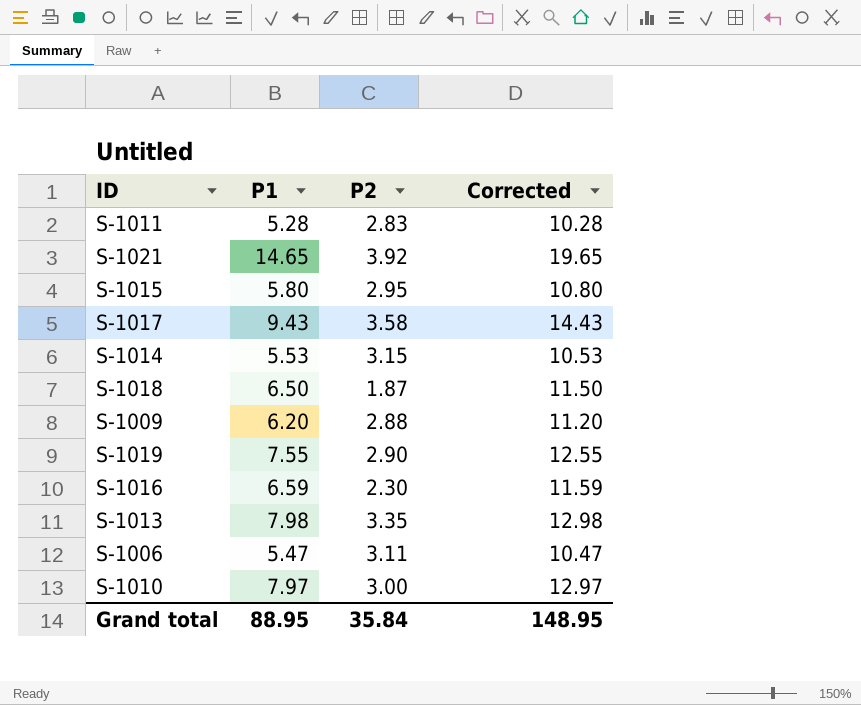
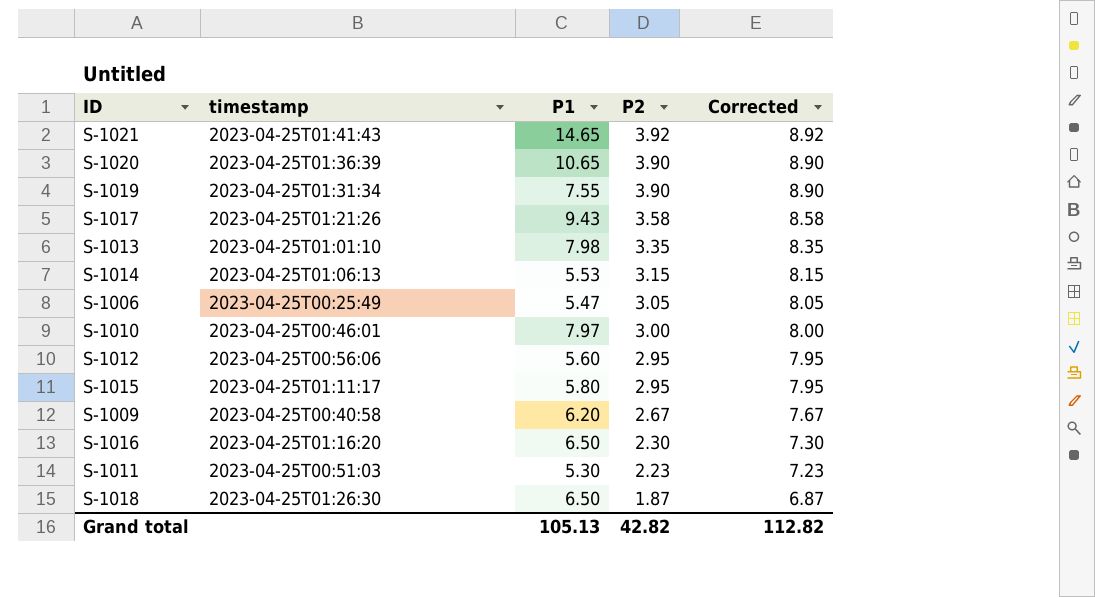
row order: none -> P2 descending
column timestamp | position: none -> 2
column Corrected | formula: [P1] + 5 -> [P2] + 5
row S-1020: none -> 2023-04-25T01:36:39 | 10.65 | 3.90 | 8.90
S-1019 | P2: 2.90 -> 3.90
S-1006 | P2: 3.11 -> 3.05
row S-1012: none -> 2023-04-25T00:56:06 | 5.60 | 2.95 | 7.95
S-1009 | P2: 2.88 -> 2.67
S-1016 | P1: 6.59 -> 6.50
S-1011 | P1: 5.28 -> 5.30
S-1011 | P2: 2.83 -> 2.23
Grand total | P1: 88.95 -> 105.13
Grand total | P2: 35.84 -> 42.82
Grand total | Corrected: 148.95 -> 112.82

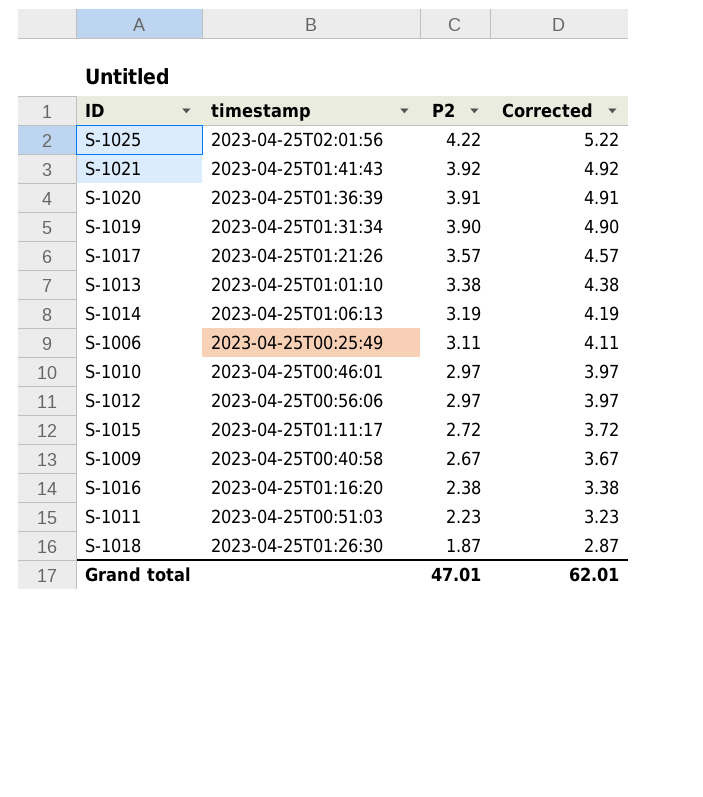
column P1 | position: 3 -> none
column Corrected | formula: [P2] + 5 -> [P2] + 1
row S-1025: none -> 2023-04-25T02:01:56 | 4.22 | 5.22
S-1020 | P2: 3.90 -> 3.91
S-1017 | P2: 3.58 -> 3.57
S-1013 | P2: 3.35 -> 3.38
S-1014 | P2: 3.15 -> 3.19
S-1006 | P2: 3.05 -> 3.11
S-1010 | P2: 3.00 -> 2.97
S-1012 | P2: 2.95 -> 2.97
S-1015 | P2: 2.95 -> 2.72
S-1016 | P2: 2.30 -> 2.38
Grand total | P2: 42.82 -> 47.01
Grand total | Corrected: 112.82 -> 62.01

